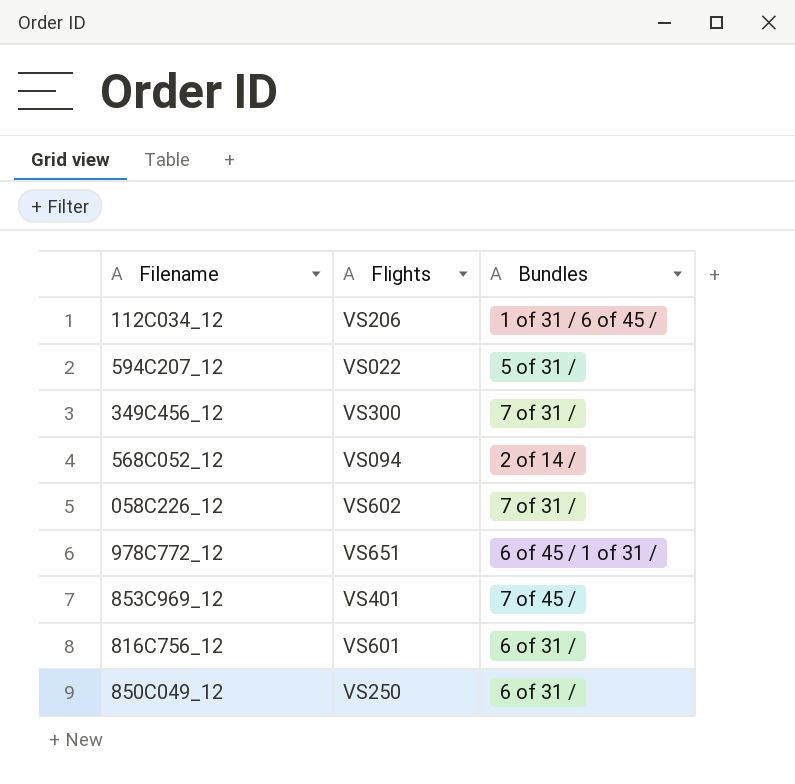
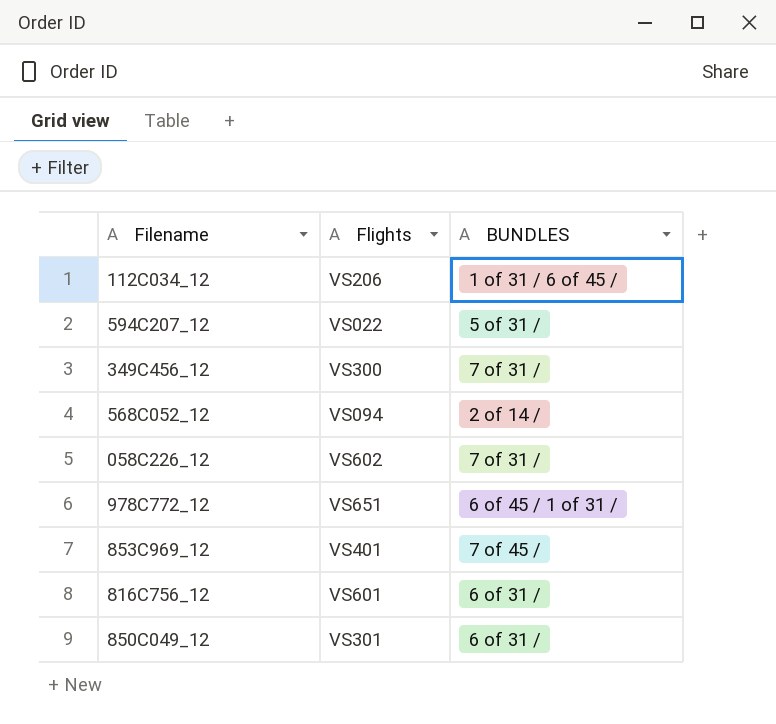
column name: Bundles -> BUNDLES
850C049_12 | Flights: VS250 -> VS301

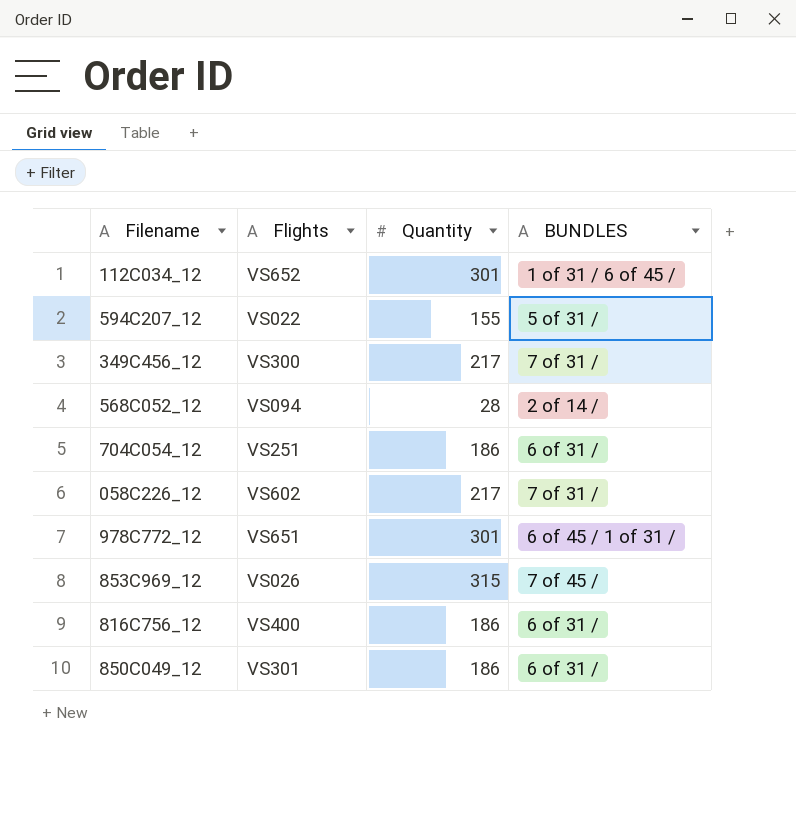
column Quantity | position: none -> 3
112C034_12 | Flights: VS206 -> VS652
row 704C054_12: none -> VS251 | 186 | 6 of 31 /
853C969_12 | Flights: VS401 -> VS026
816C756_12 | Flights: VS601 -> VS400

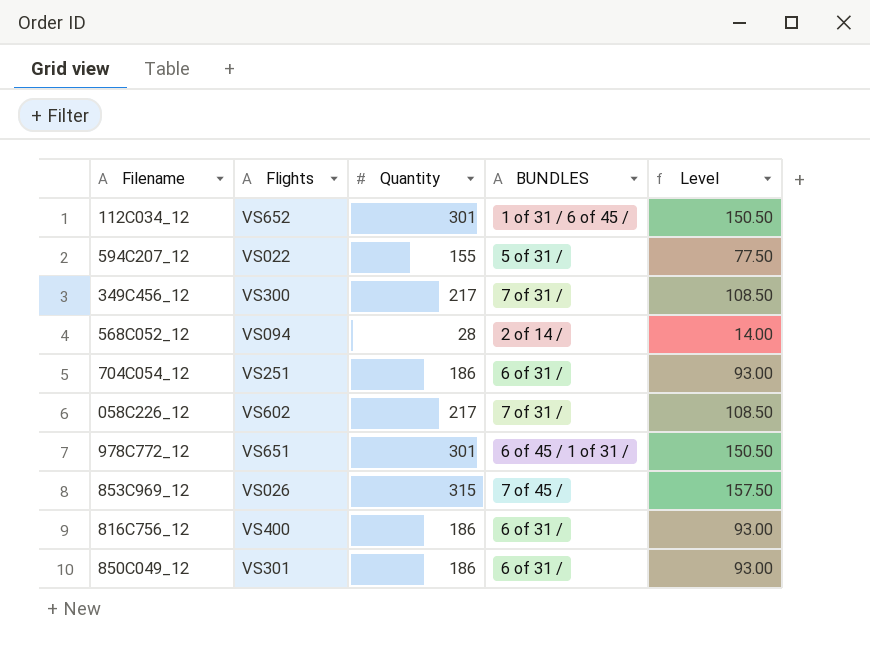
column Level | formula: none -> [Quantity] * 0.5

